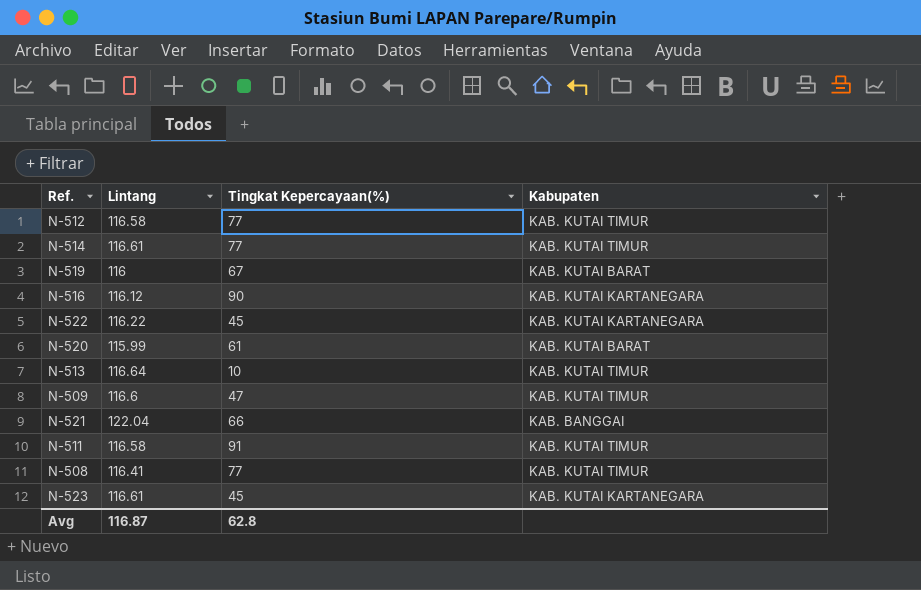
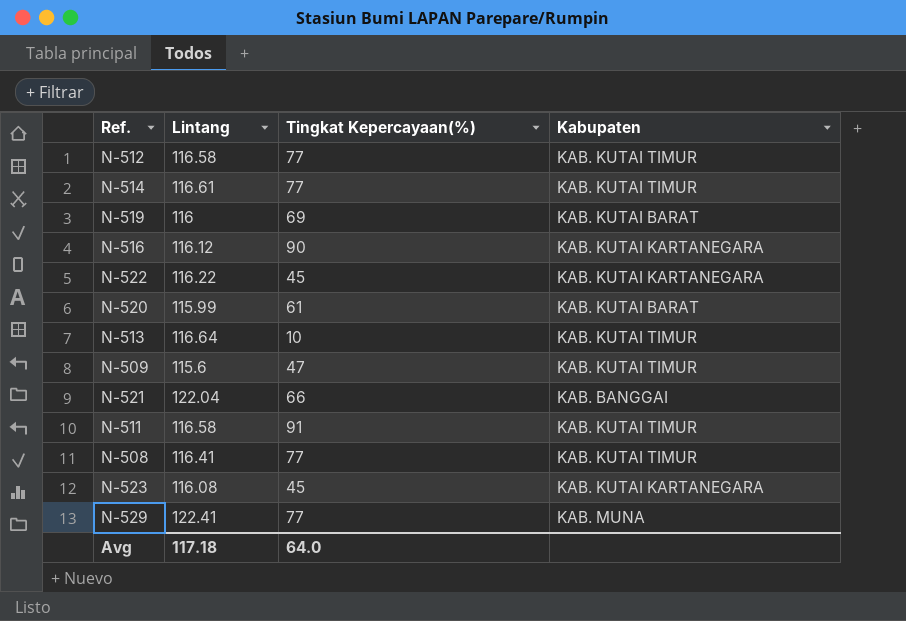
N-519 | Tingkat Kepercayaan(%): 67 -> 69
N-509 | Lintang: 116.6 -> 115.6
N-523 | Lintang: 116.61 -> 116.08
row N-529: none -> 122.41 | 77 | KAB. MUNA
Avg | Lintang: 116.87 -> 117.18
Avg | Tingkat Kepercayaan(%): 62.8 -> 64.0

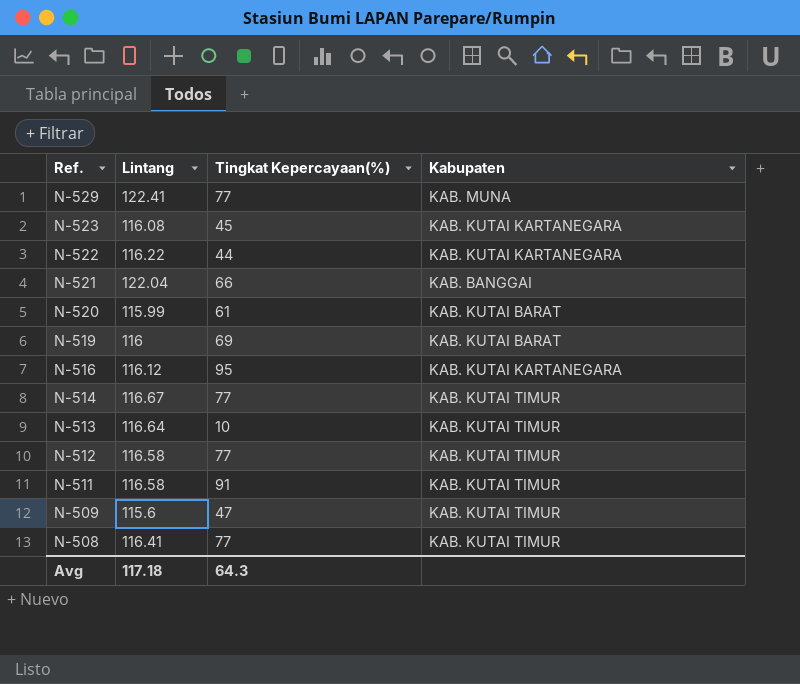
row order: none -> Ref. descending
N-522 | Tingkat Kepercayaan(%): 45 -> 44
N-516 | Tingkat Kepercayaan(%): 90 -> 95
N-514 | Lintang: 116.61 -> 116.67
Avg | Tingkat Kepercayaan(%): 64.0 -> 64.3

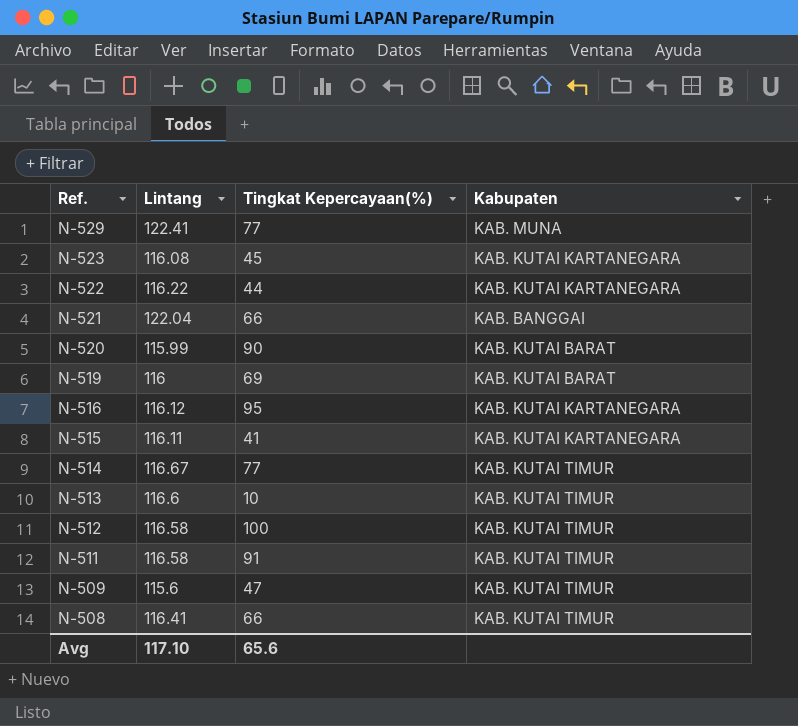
N-520 | Tingkat Kepercayaan(%): 61 -> 90
row N-515: none -> 116.11 | 41 | KAB. KUTAI KARTANEGARA
N-513 | Lintang: 116.64 -> 116.6
N-512 | Tingkat Kepercayaan(%): 77 -> 100
N-508 | Tingkat Kepercayaan(%): 77 -> 66
Avg | Lintang: 117.18 -> 117.10
Avg | Tingkat Kepercayaan(%): 64.3 -> 65.6

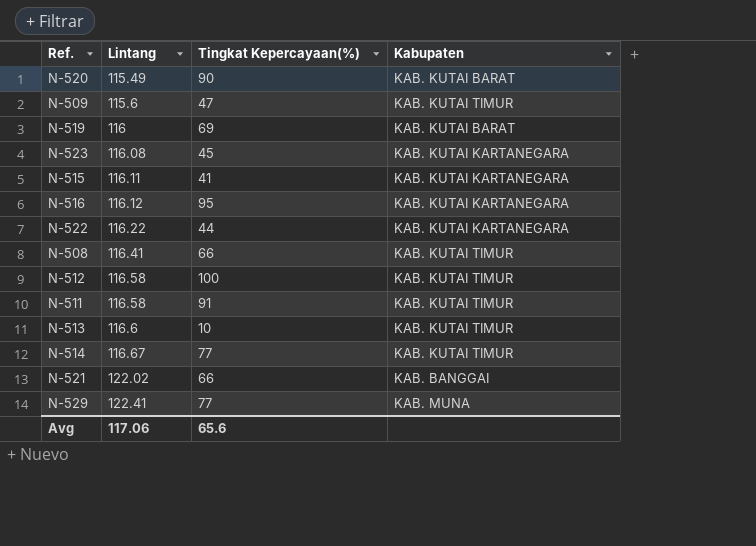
row order: Ref. descending -> Lintang ascending
N-520 | Lintang: 115.99 -> 115.49
N-521 | Lintang: 122.04 -> 122.02
Avg | Lintang: 117.10 -> 117.06

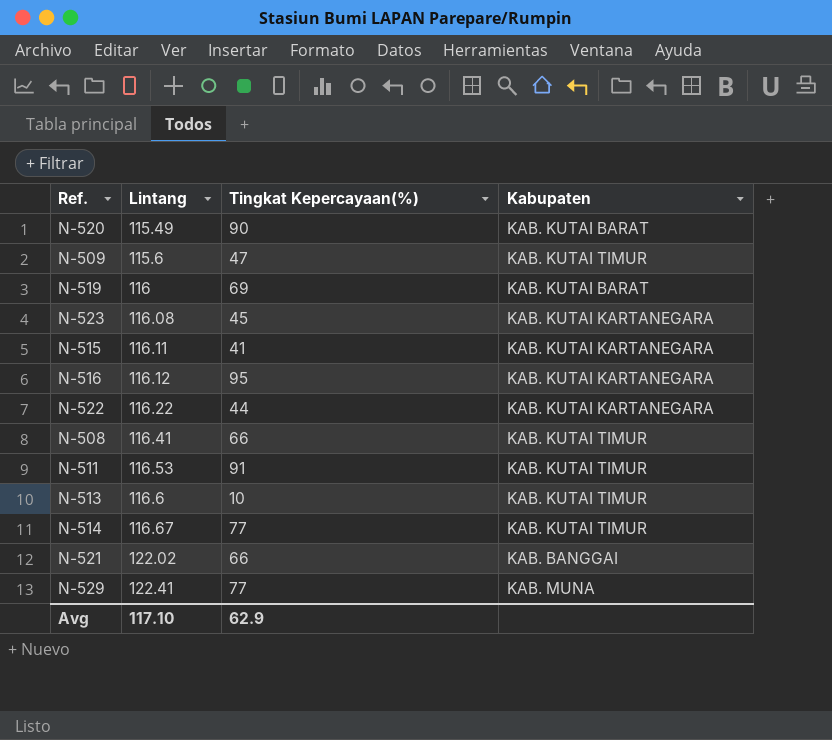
row N-512: 116.58 | 100 | KAB. KUTAI TIMUR -> none
N-511 | Lintang: 116.58 -> 116.53
Avg | Lintang: 117.06 -> 117.10
Avg | Tingkat Kepercayaan(%): 65.6 -> 62.9

